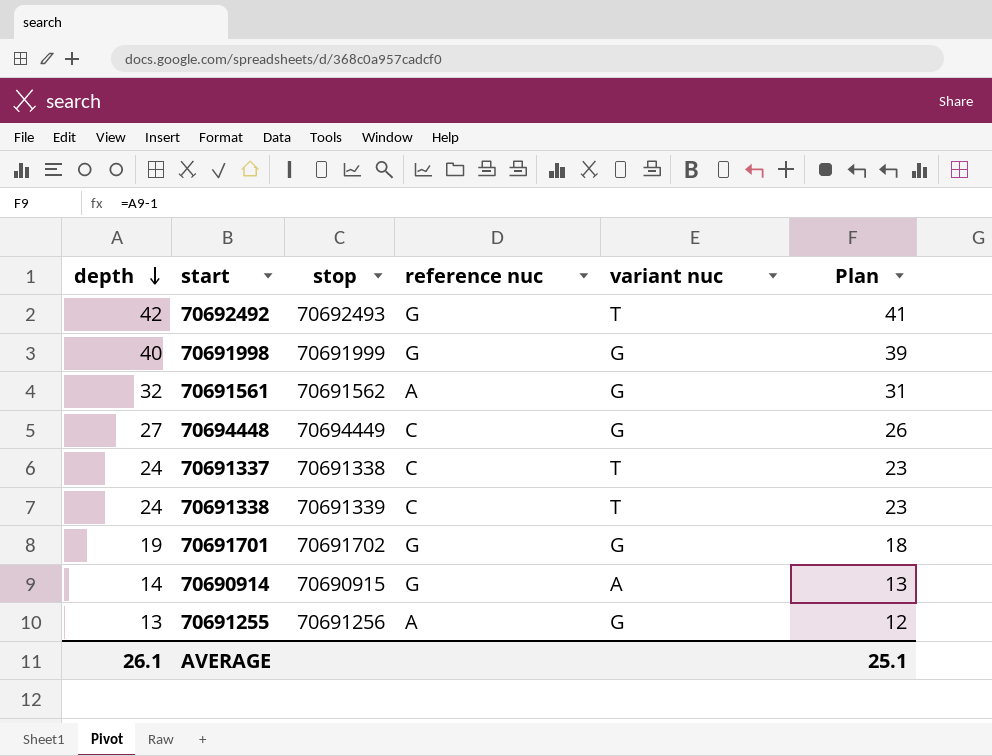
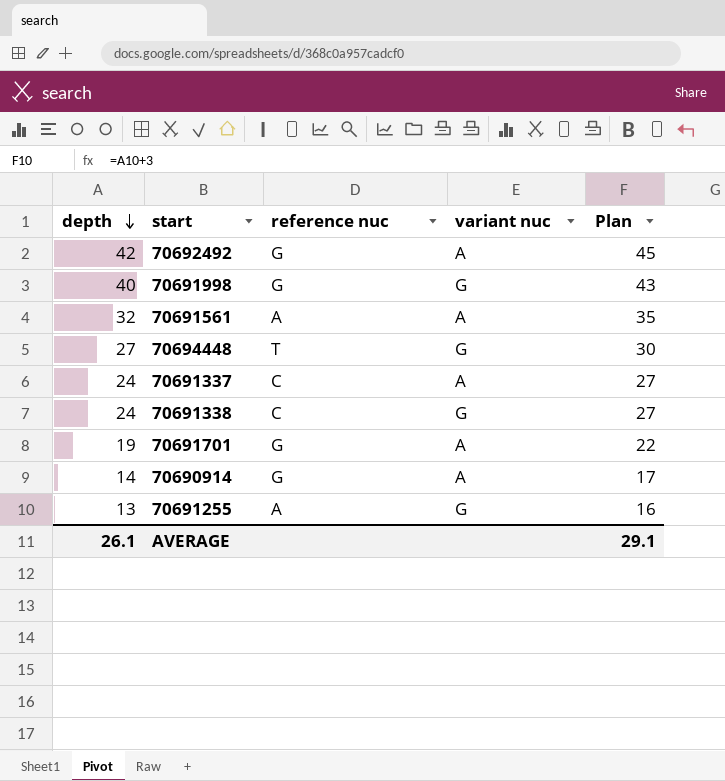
column stop | position: 3 -> none
column Plan | formula: [depth] - 1 -> [depth] + 3
70692492 | variant nuc: T -> A
70691561 | variant nuc: G -> A
70694448 | reference nuc: C -> T
70691337 | variant nuc: T -> A
70691338 | variant nuc: T -> G
70691701 | variant nuc: G -> A
AVERAGE | Plan: 25.1 -> 29.1

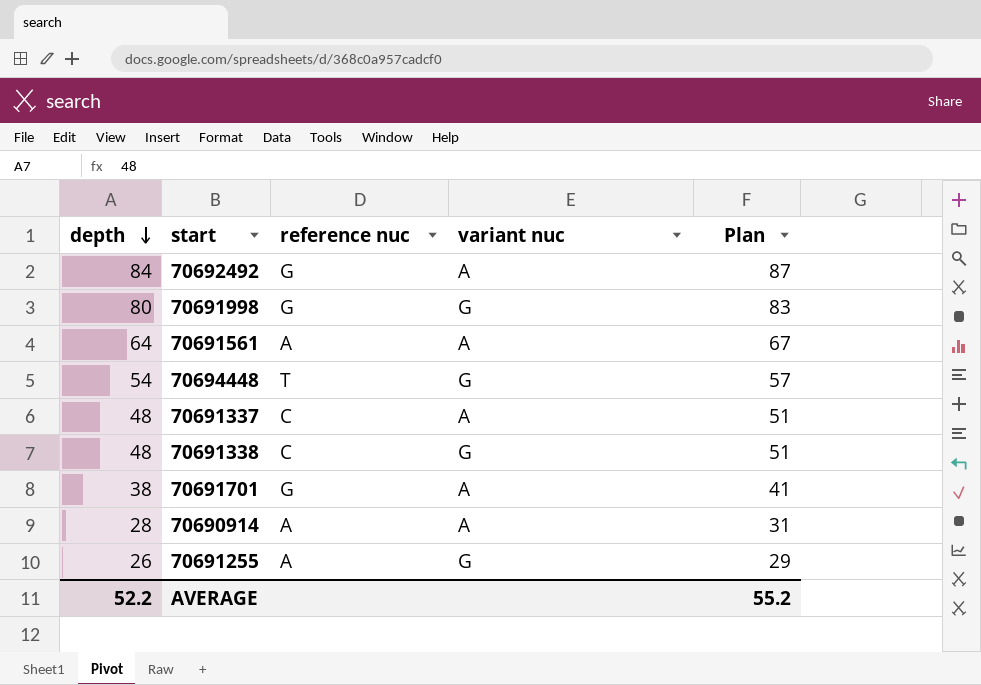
70692492 | depth: 42 -> 84
70692492 | Plan: 45 -> 87
70691998 | depth: 40 -> 80
70691998 | Plan: 43 -> 83
70691561 | depth: 32 -> 64
70691561 | Plan: 35 -> 67
70694448 | depth: 27 -> 54
70694448 | Plan: 30 -> 57
70691337 | depth: 24 -> 48
70691337 | Plan: 27 -> 51
70691338 | depth: 24 -> 48
70691338 | Plan: 27 -> 51
70691701 | depth: 19 -> 38
70691701 | Plan: 22 -> 41
70690914 | depth: 14 -> 28
70690914 | reference nuc: G -> A
70690914 | Plan: 17 -> 31
70691255 | depth: 13 -> 26
70691255 | Plan: 16 -> 29
AVERAGE | depth: 26.1 -> 52.2
AVERAGE | Plan: 29.1 -> 55.2

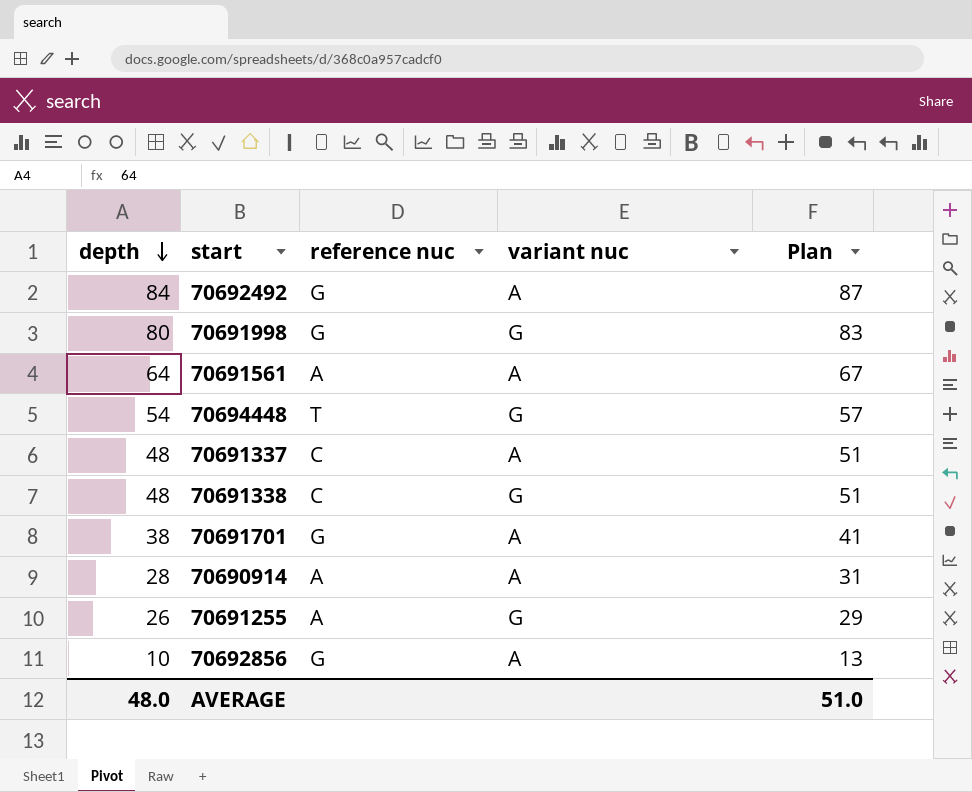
row 70692856: none -> 10 | G | A | 13
AVERAGE | depth: 52.2 -> 48.0
AVERAGE | Plan: 55.2 -> 51.0

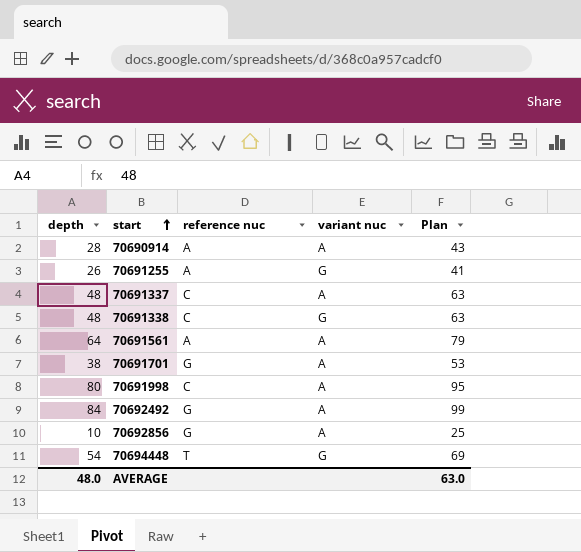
row order: depth descending -> start ascending
column Plan | formula: [depth] + 3 -> [depth] + 15
70691998 | reference nuc: G -> C
70691998 | variant nuc: G -> A
AVERAGE | Plan: 51.0 -> 63.0

